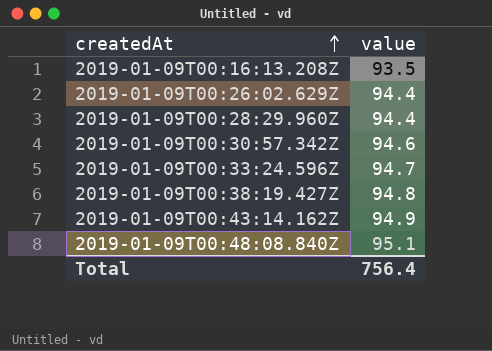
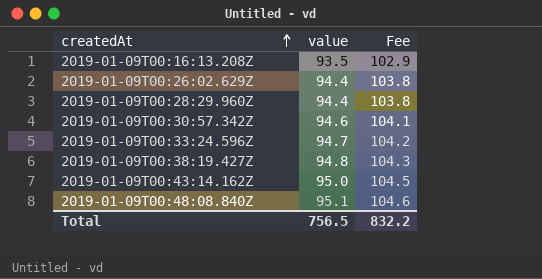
column Fee | formula: none -> [value] * 1.1
2019-01-09T00:43:14.162Z | value: 94.9 -> 95.0
Total | value: 756.4 -> 756.5

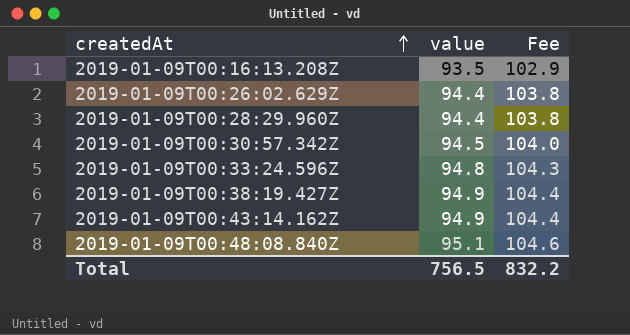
2019-01-09T00:30:57.342Z | value: 94.6 -> 94.5
2019-01-09T00:30:57.342Z | Fee: 104.1 -> 104.0
2019-01-09T00:33:24.596Z | value: 94.7 -> 94.8
2019-01-09T00:33:24.596Z | Fee: 104.2 -> 104.3
2019-01-09T00:38:19.427Z | value: 94.8 -> 94.9
2019-01-09T00:38:19.427Z | Fee: 104.3 -> 104.4
2019-01-09T00:43:14.162Z | value: 95.0 -> 94.9
2019-01-09T00:43:14.162Z | Fee: 104.5 -> 104.4

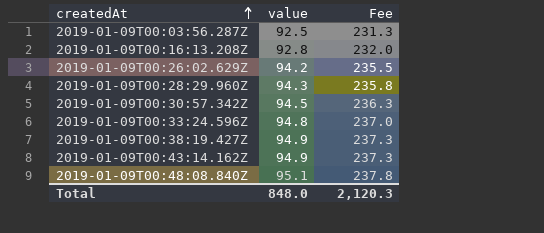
column Fee | formula: [value] * 1.1 -> [value] * 2.5
row 2019-01-09T00:03:56.287Z: none -> 92.5 | 231.3
2019-01-09T00:16:13.208Z | value: 93.5 -> 92.8
2019-01-09T00:26:02.629Z | value: 94.4 -> 94.2
2019-01-09T00:28:29.960Z | value: 94.4 -> 94.3
Total | value: 756.5 -> 848.0
Total | Fee: 832.2 -> 2,120.3

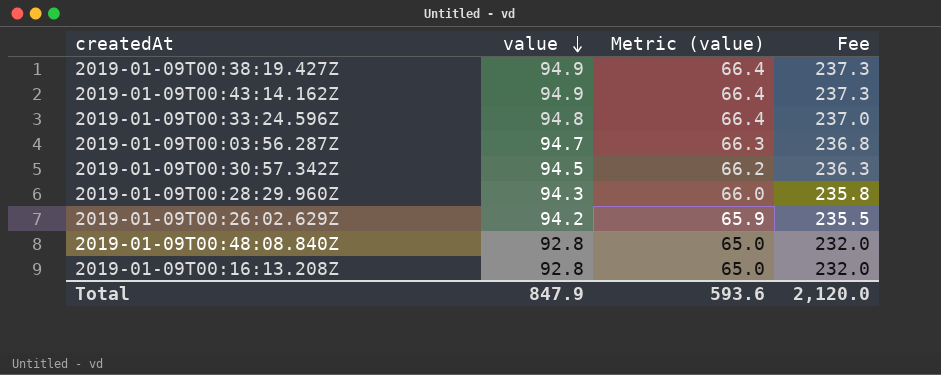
row order: createdAt ascending -> value descending
column Metric (value) | formula: none -> [value] * 0.7
2019-01-09T00:03:56.287Z | value: 92.5 -> 94.7
2019-01-09T00:03:56.287Z | Fee: 231.3 -> 236.8
2019-01-09T00:48:08.840Z | value: 95.1 -> 92.8
2019-01-09T00:48:08.840Z | Fee: 237.8 -> 232.0
Total | value: 848.0 -> 847.9
Total | Fee: 2,120.3 -> 2,120.0

